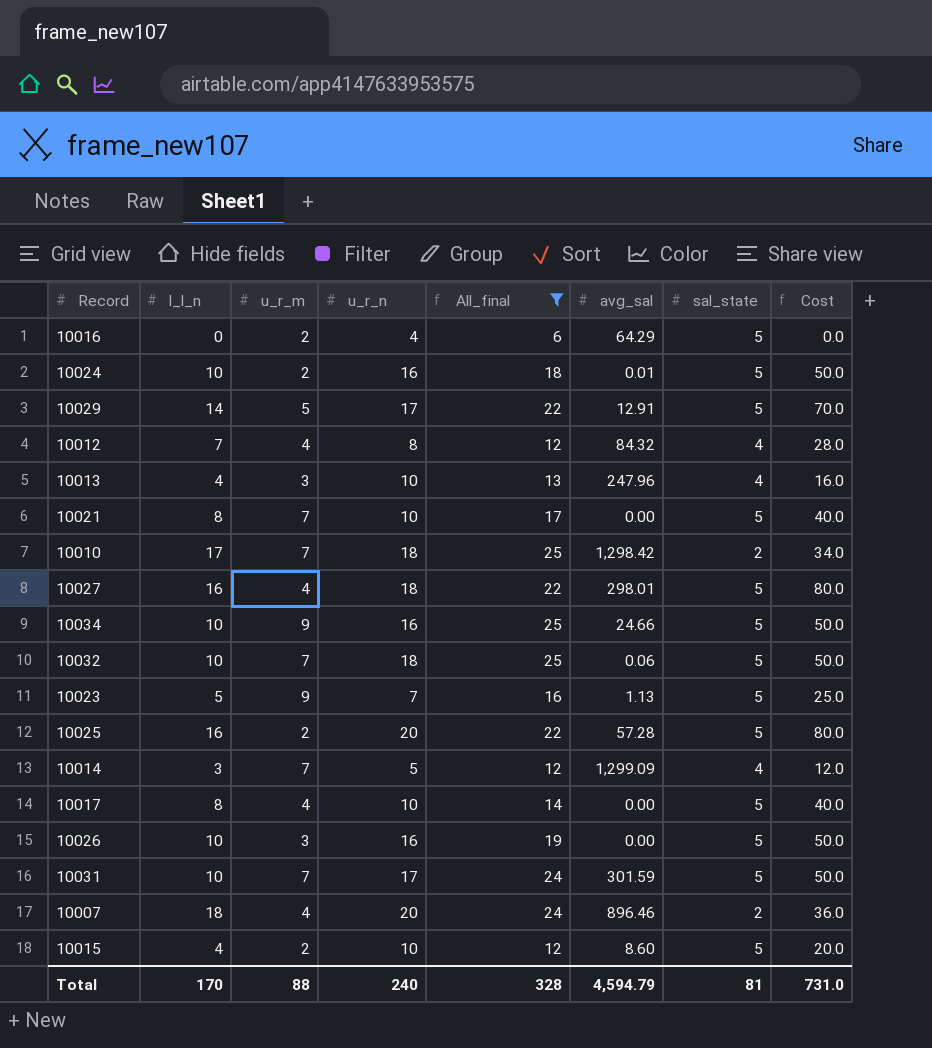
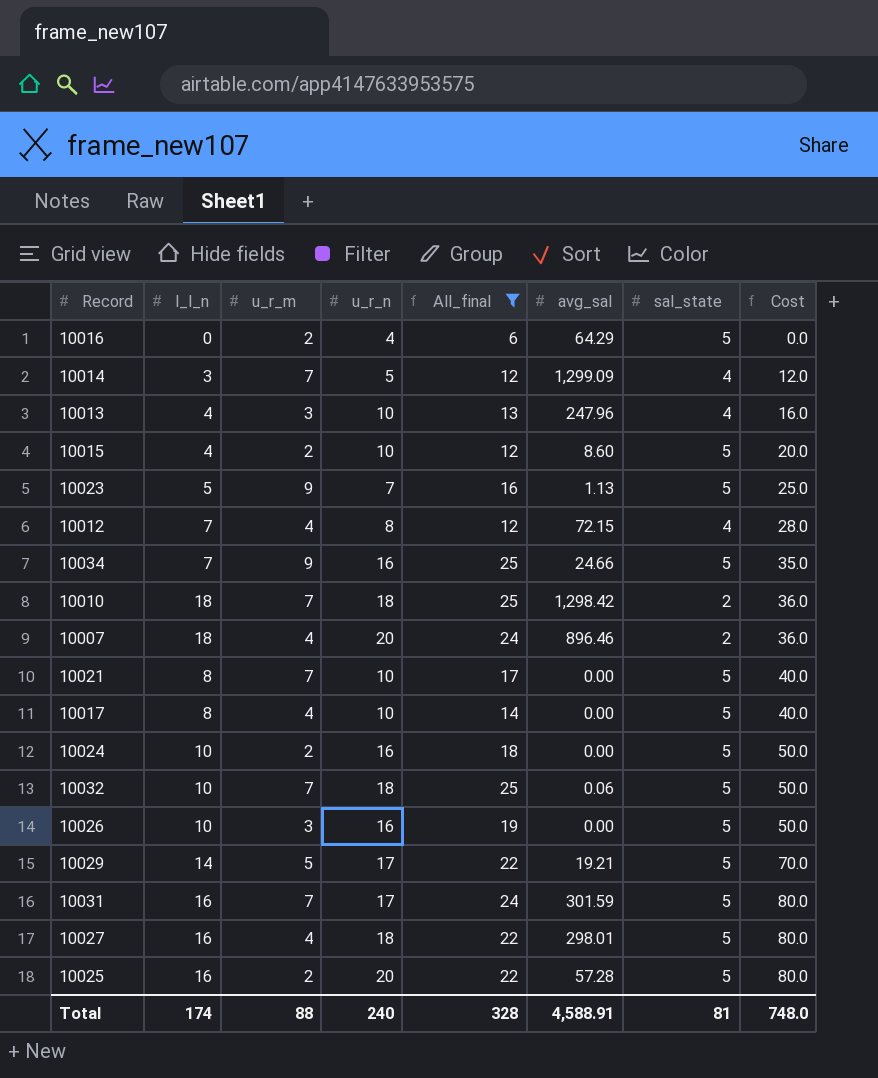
row order: none -> Cost ascending
10012 | avg_sal: 84.32 -> 72.15
10034 | l_l_n: 10 -> 7
10034 | Cost: 50.0 -> 35.0
10010 | l_l_n: 17 -> 18
10010 | Cost: 34.0 -> 36.0
10024 | avg_sal: 0.01 -> 0.00
10029 | avg_sal: 12.91 -> 19.21
10031 | l_l_n: 10 -> 16
10031 | Cost: 50.0 -> 80.0
Total | l_l_n: 170 -> 174
Total | avg_sal: 4,594.79 -> 4,588.91
Total | Cost: 731.0 -> 748.0

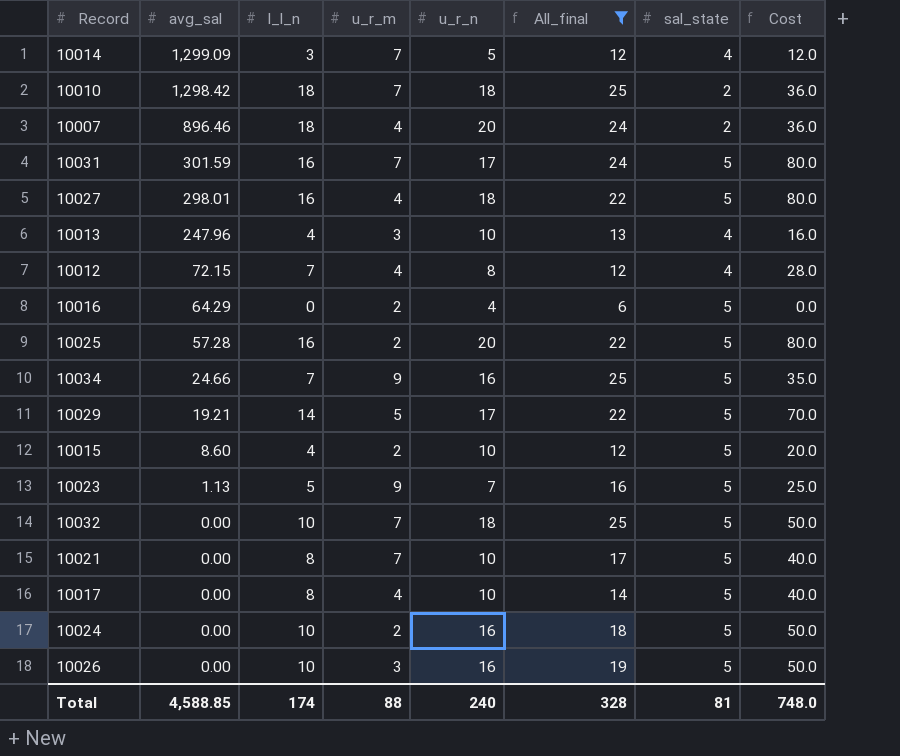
row order: Cost ascending -> avg_sal descending
column avg_sal | position: 6 -> 2
10032 | avg_sal: 0.06 -> 0.00
Total | avg_sal: 4,588.91 -> 4,588.85

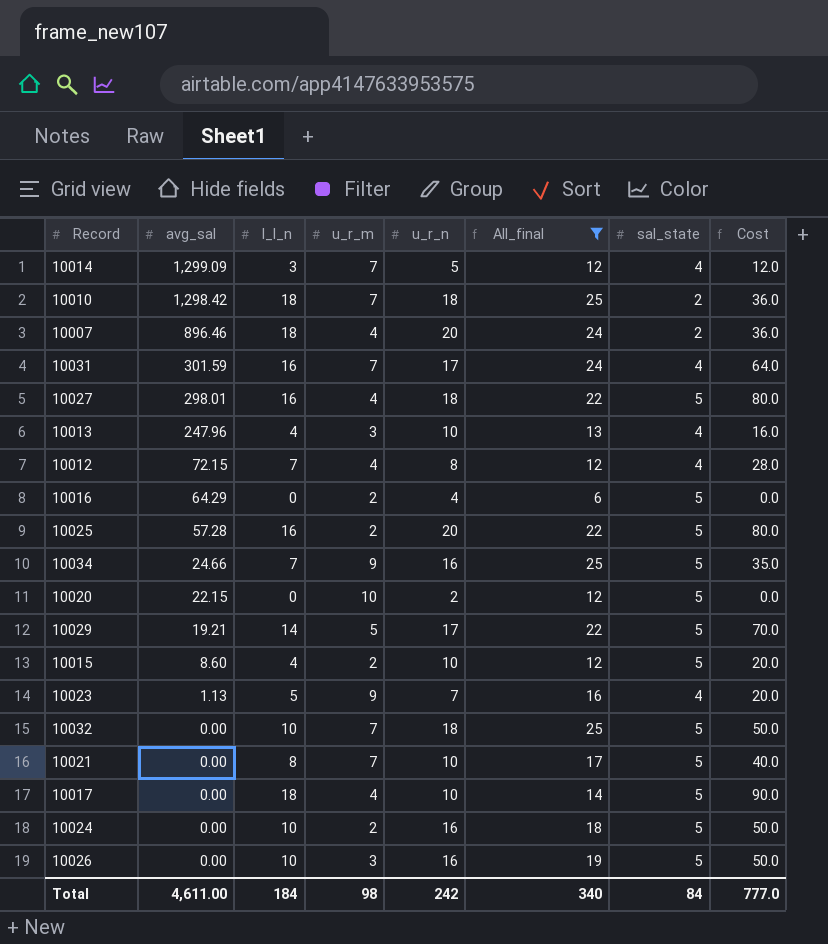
10031 | sal_state: 5 -> 4
10031 | Cost: 80.0 -> 64.0
row 10020: none -> 22.15 | 0 | 10 | 2 | 12 | 5 | 0.0
10023 | sal_state: 5 -> 4
10023 | Cost: 25.0 -> 20.0
10017 | l_l_n: 8 -> 18
10017 | Cost: 40.0 -> 90.0
Total | avg_sal: 4,588.85 -> 4,611.00
Total | l_l_n: 174 -> 184
Total | u_r_m: 88 -> 98
Total | u_r_n: 240 -> 242
Total | All_final: 328 -> 340
Total | sal_state: 81 -> 84
Total | Cost: 748.0 -> 777.0

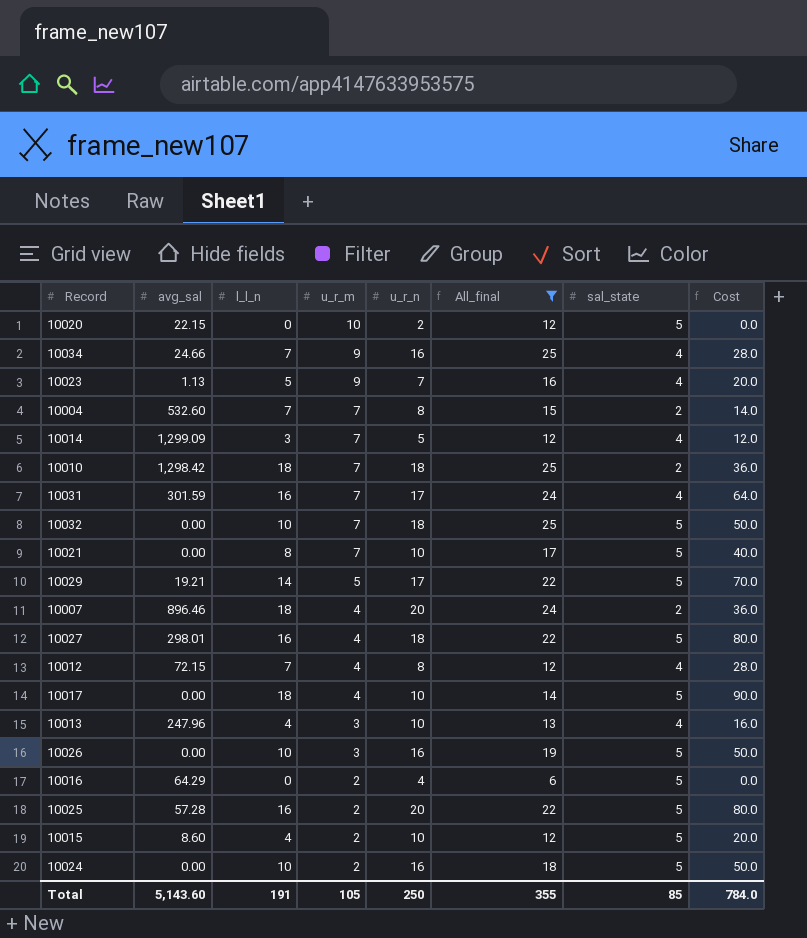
row order: avg_sal descending -> u_r_m descending
10034 | sal_state: 5 -> 4
10034 | Cost: 35.0 -> 28.0
row 10004: none -> 532.60 | 7 | 7 | 8 | 15 | 2 | 14.0
Total | avg_sal: 4,611.00 -> 5,143.60
Total | l_l_n: 184 -> 191
Total | u_r_m: 98 -> 105
Total | u_r_n: 242 -> 250
Total | All_final: 340 -> 355
Total | sal_state: 84 -> 85
Total | Cost: 777.0 -> 784.0

